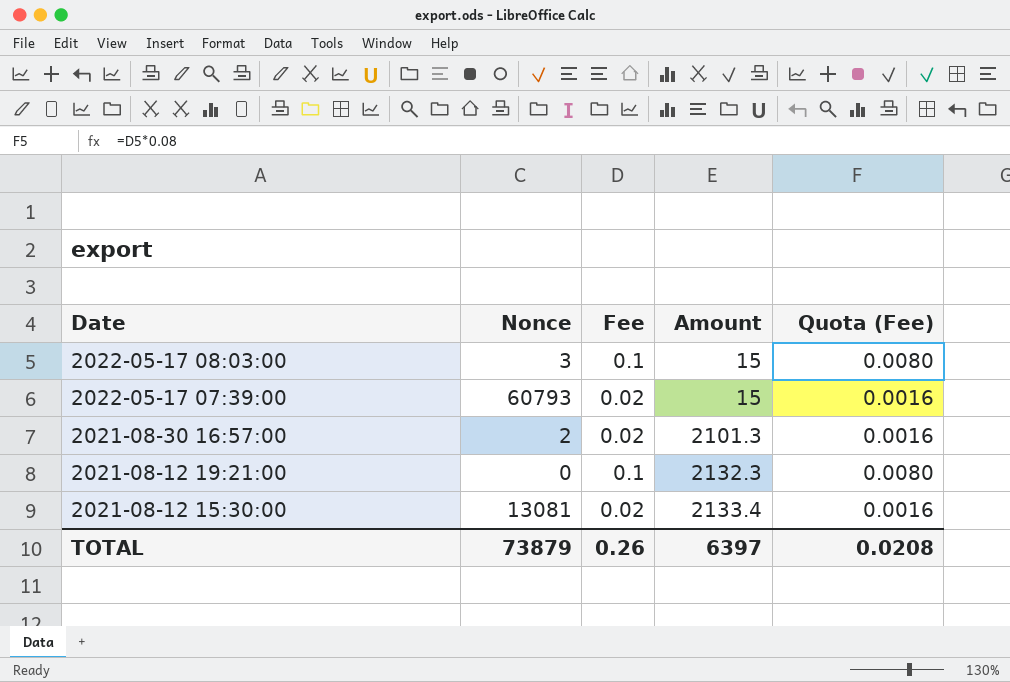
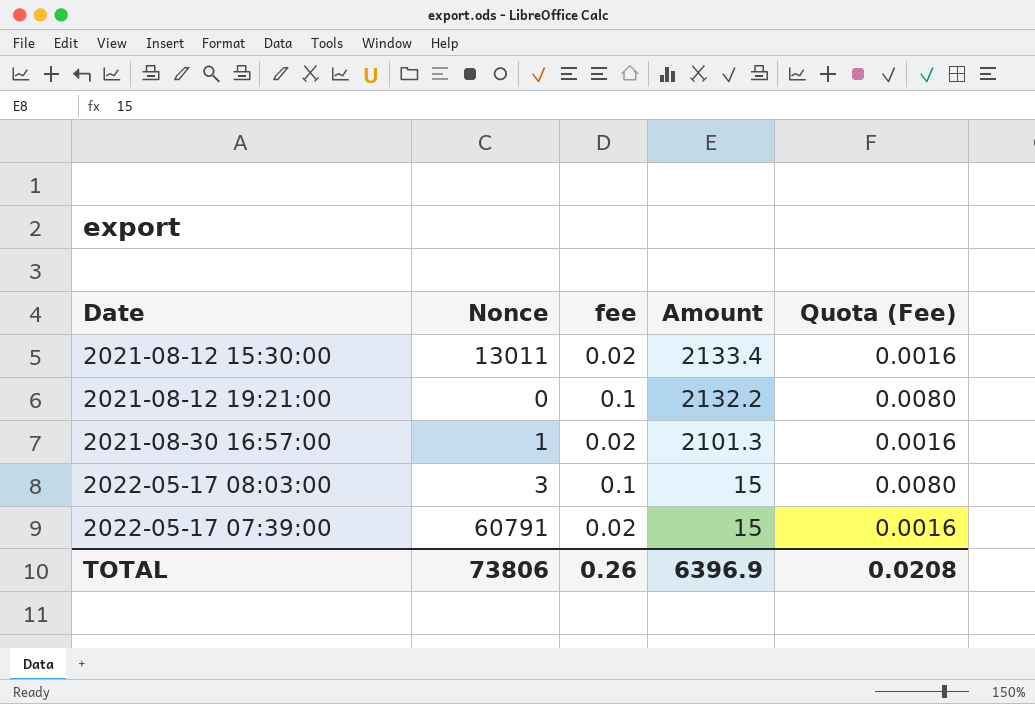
row order: Date descending -> Amount descending
column name: Fee -> fee
2021-08-12 15:30:00 | Nonce: 13081 -> 13011
2021-08-12 19:21:00 | Amount: 2132.3 -> 2132.2
2021-08-30 16:57:00 | Nonce: 2 -> 1
2022-05-17 07:39:00 | Nonce: 60793 -> 60791
TOTAL | Nonce: 73879 -> 73806
TOTAL | Amount: 6397 -> 6396.9

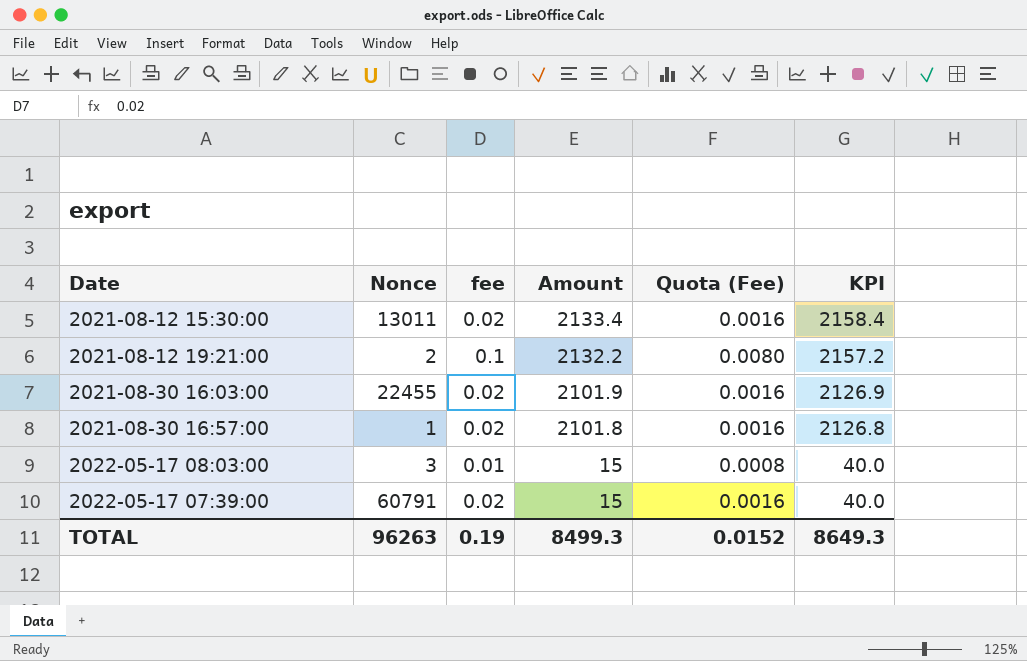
column KPI | formula: none -> [Amount] + 25
2021-08-12 19:21:00 | Nonce: 0 -> 2
row 2021-08-30 16:03:00: none -> 22455 | 0.02 | 2101.9 | 0.0016 | 2126.9
2021-08-30 16:57:00 | Amount: 2101.3 -> 2101.8
2022-05-17 08:03:00 | fee: 0.1 -> 0.01
2022-05-17 08:03:00 | Quota (Fee): 0.0080 -> 0.0008
TOTAL | Nonce: 73806 -> 96263
TOTAL | fee: 0.26 -> 0.19
TOTAL | Amount: 6396.9 -> 8499.3
TOTAL | Quota (Fee): 0.0208 -> 0.0152

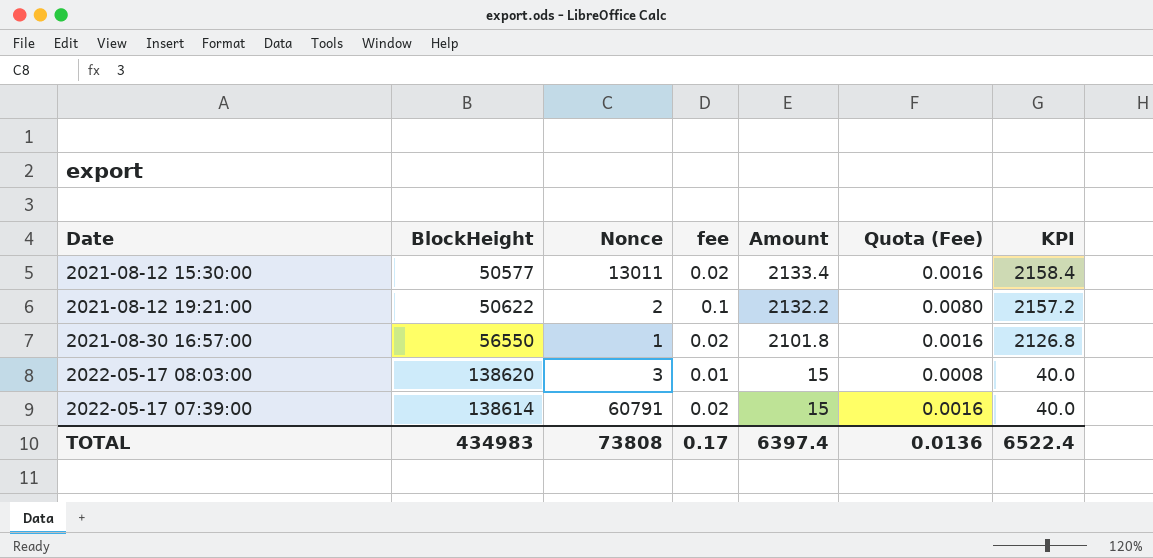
column BlockHeight | position: none -> 2
row 2021-08-30 16:03:00: 22455 | 0.02 | 2101.9 | 0.0016 | 2126.9 -> none
TOTAL | Nonce: 96263 -> 73808
TOTAL | fee: 0.19 -> 0.17
TOTAL | Amount: 8499.3 -> 6397.4
TOTAL | Quota (Fee): 0.0152 -> 0.0136
TOTAL | KPI: 8649.3 -> 6522.4

